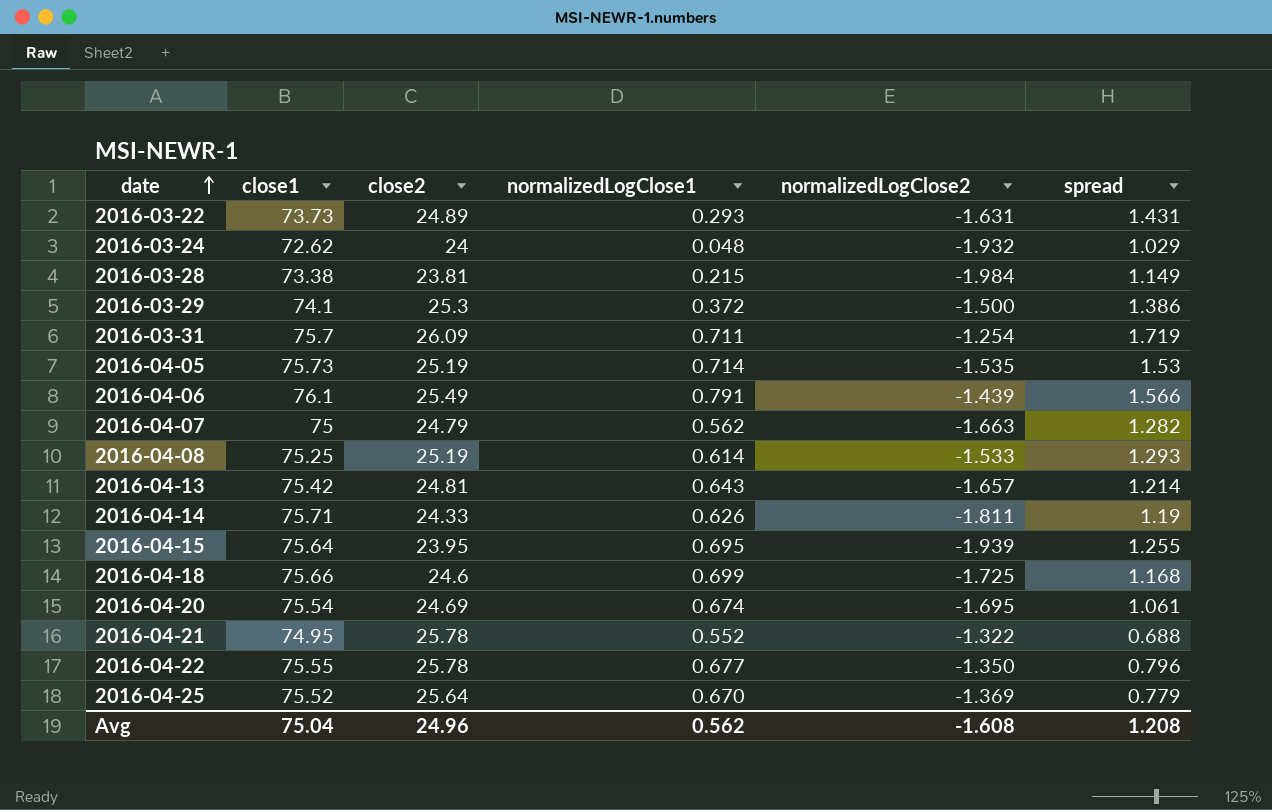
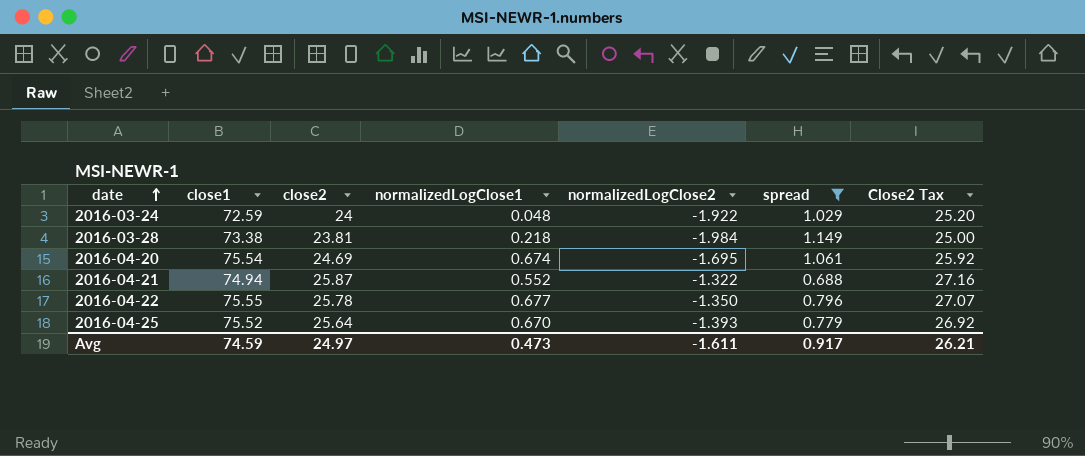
filter: none -> spread <= 1.149
column Close2 Tax | formula: none -> [close2] * 1.05
2016-03-24 | close1: 72.62 -> 72.59
2016-03-24 | normalizedLogClose2: -1.932 -> -1.922
2016-03-28 | normalizedLogClose1: 0.215 -> 0.218
2016-04-21 | close1: 74.95 -> 74.94
2016-04-21 | close2: 25.78 -> 25.87
2016-04-25 | normalizedLogClose2: -1.369 -> -1.393
Avg | close1: 75.04 -> 74.59
Avg | close2: 24.96 -> 24.97
Avg | normalizedLogClose1: 0.562 -> 0.473
Avg | normalizedLogClose2: -1.608 -> -1.611
Avg | spread: 1.208 -> 0.917

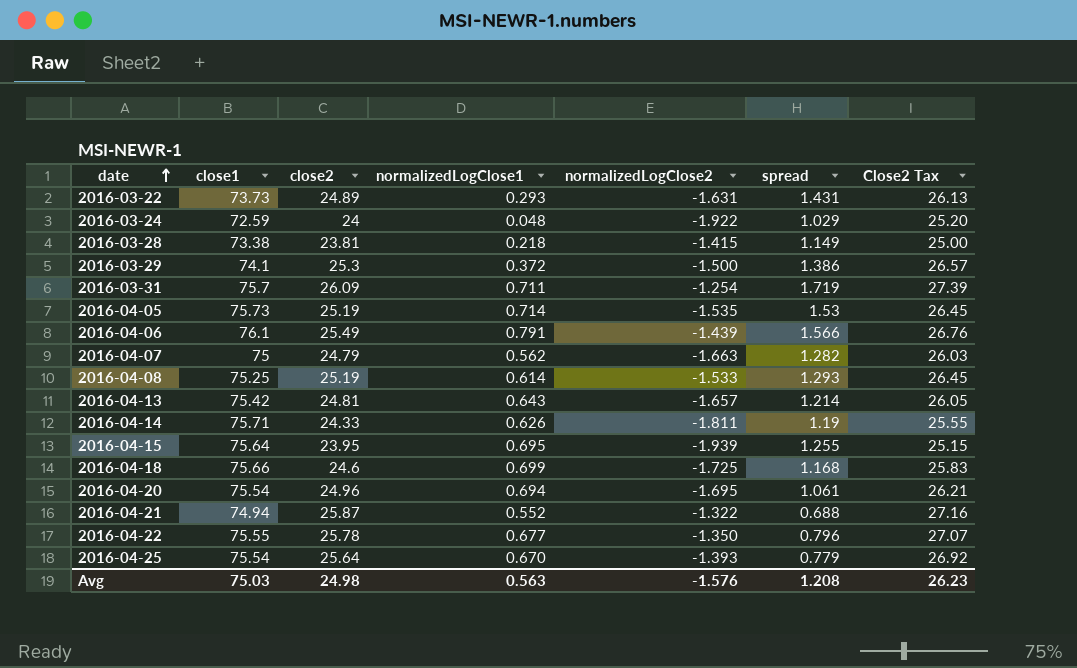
filter: spread <= 1.149 -> none
2016-03-28 | normalizedLogClose2: -1.984 -> -1.415
2016-04-20 | close2: 24.69 -> 24.96
2016-04-20 | normalizedLogClose1: 0.674 -> 0.694
2016-04-20 | Close2 Tax: 25.92 -> 26.21
2016-04-25 | close1: 75.52 -> 75.54
Avg | close1: 74.59 -> 75.03
Avg | close2: 24.97 -> 24.98
Avg | normalizedLogClose1: 0.473 -> 0.563
Avg | normalizedLogClose2: -1.611 -> -1.576
Avg | spread: 0.917 -> 1.208
Avg | Close2 Tax: 26.21 -> 26.23

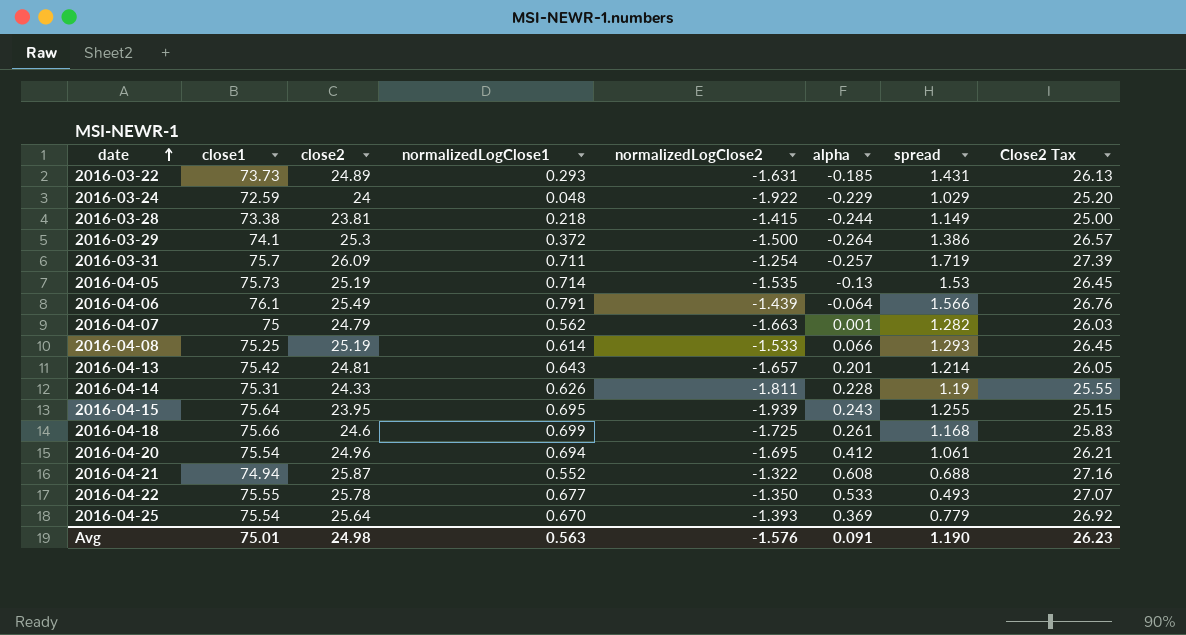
column alpha | position: none -> 6
2016-04-14 | close1: 75.71 -> 75.31
2016-04-22 | spread: 0.796 -> 0.493
Avg | close1: 75.03 -> 75.01
Avg | spread: 1.208 -> 1.190

